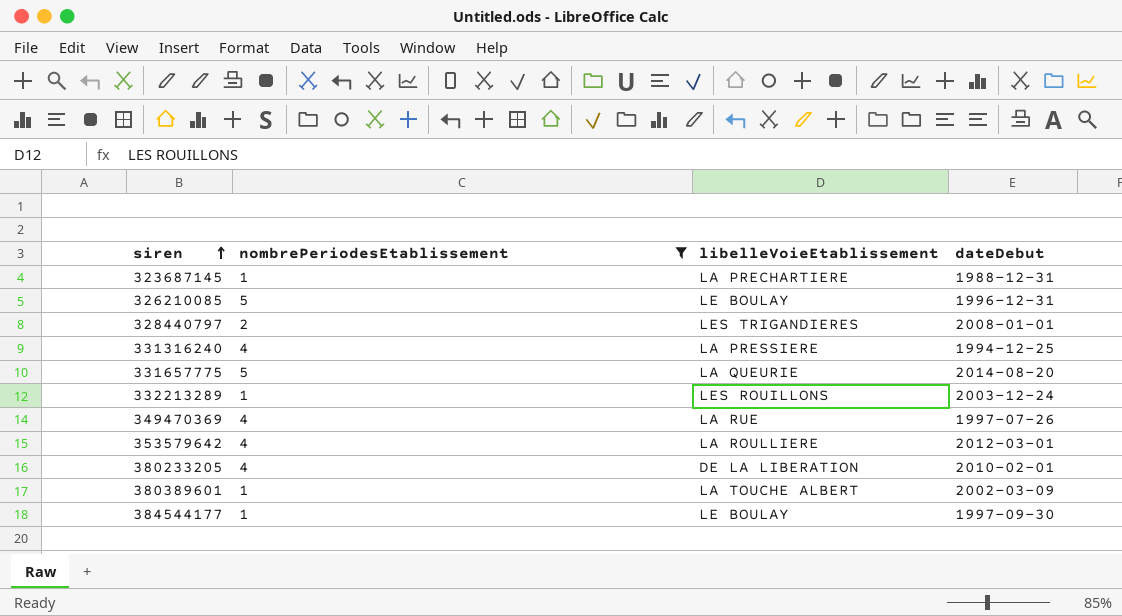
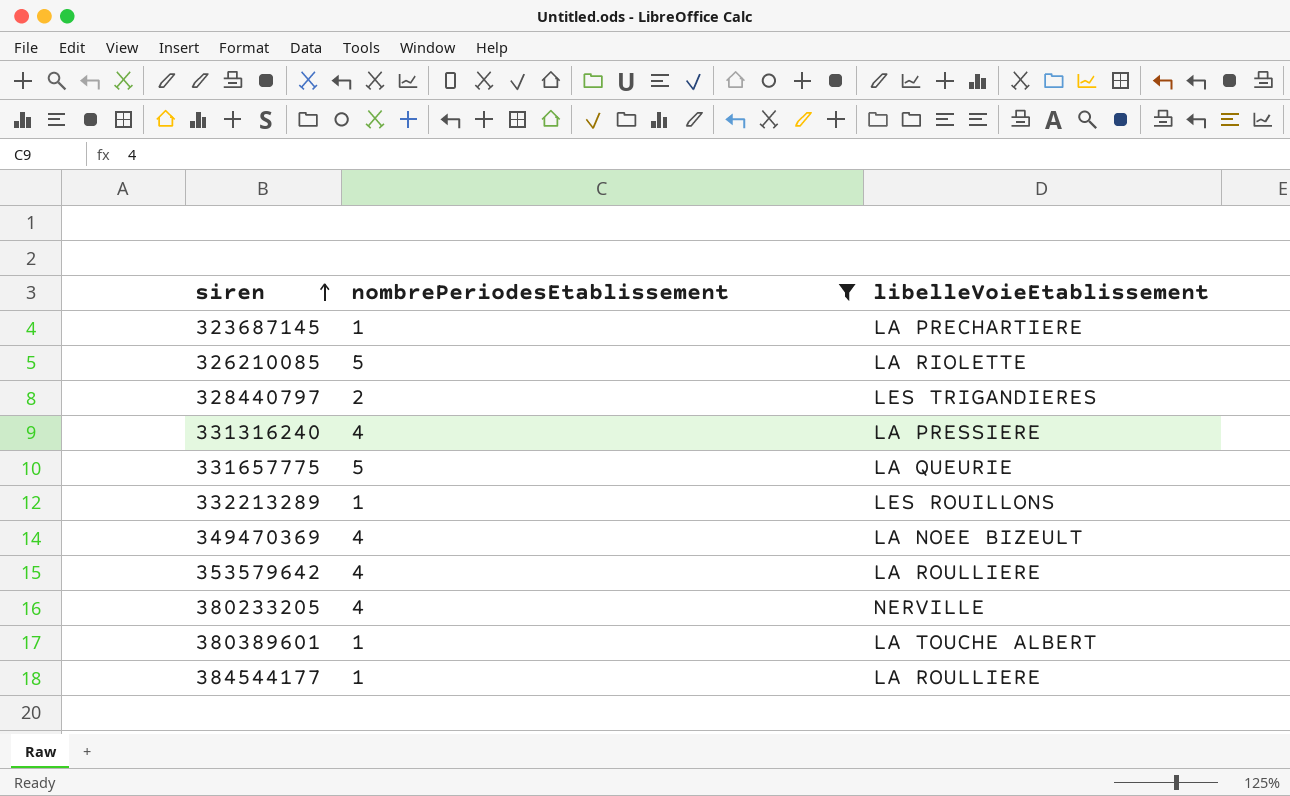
column dateDebut | position: 4 -> none
326210085 | libelleVoieEtablissement: LE BOULAY -> LA RIOLETTE
349470369 | libelleVoieEtablissement: LA RUE -> LA NOEE BIZEULT
380233205 | libelleVoieEtablissement: DE LA LIBERATION -> NERVILLE
384544177 | libelleVoieEtablissement: LE BOULAY -> LA ROULLIERE

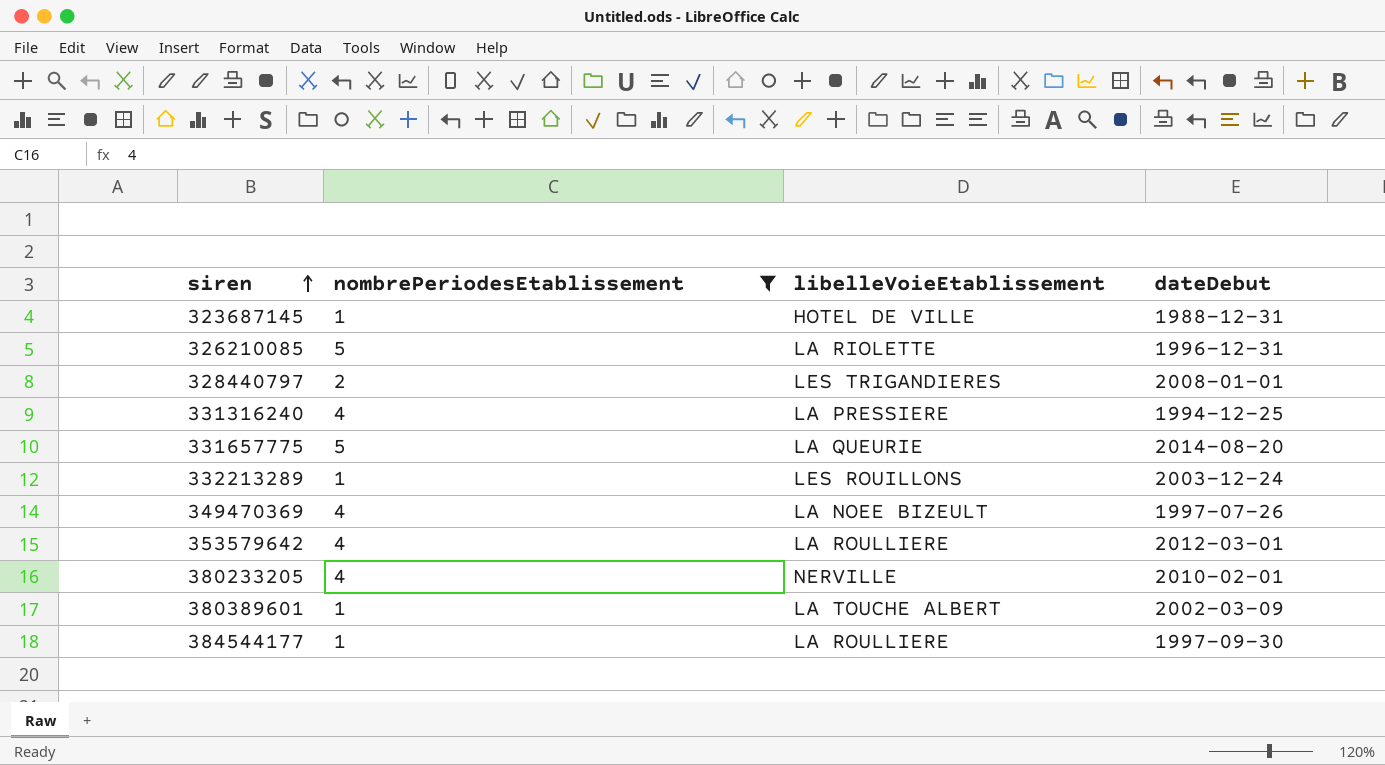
column dateDebut | position: none -> 4
323687145 | libelleVoieEtablissement: LA PRECHARTIERE -> HOTEL DE VILLE

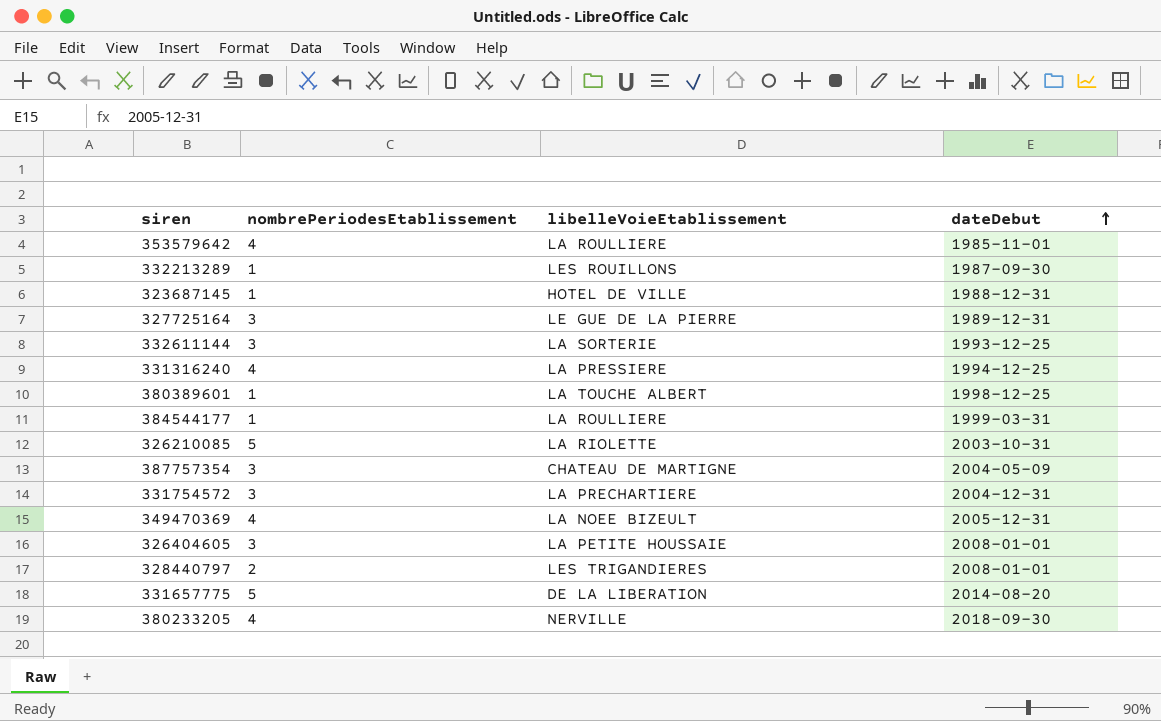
filter: nombrePeriodesEtablissement != 3 -> none
row order: siren ascending -> dateDebut ascending
353579642 | dateDebut: 2012-03-01 -> 1985-11-01
332213289 | dateDebut: 2003-12-24 -> 1987-09-30
380389601 | dateDebut: 2002-03-09 -> 1998-12-25
384544177 | dateDebut: 1997-09-30 -> 1999-03-31
326210085 | dateDebut: 1996-12-31 -> 2003-10-31
349470369 | dateDebut: 1997-07-26 -> 2005-12-31
331657775 | libelleVoieEtablissement: LA QUEURIE -> DE LA LIBERATION
380233205 | dateDebut: 2010-02-01 -> 2018-09-30

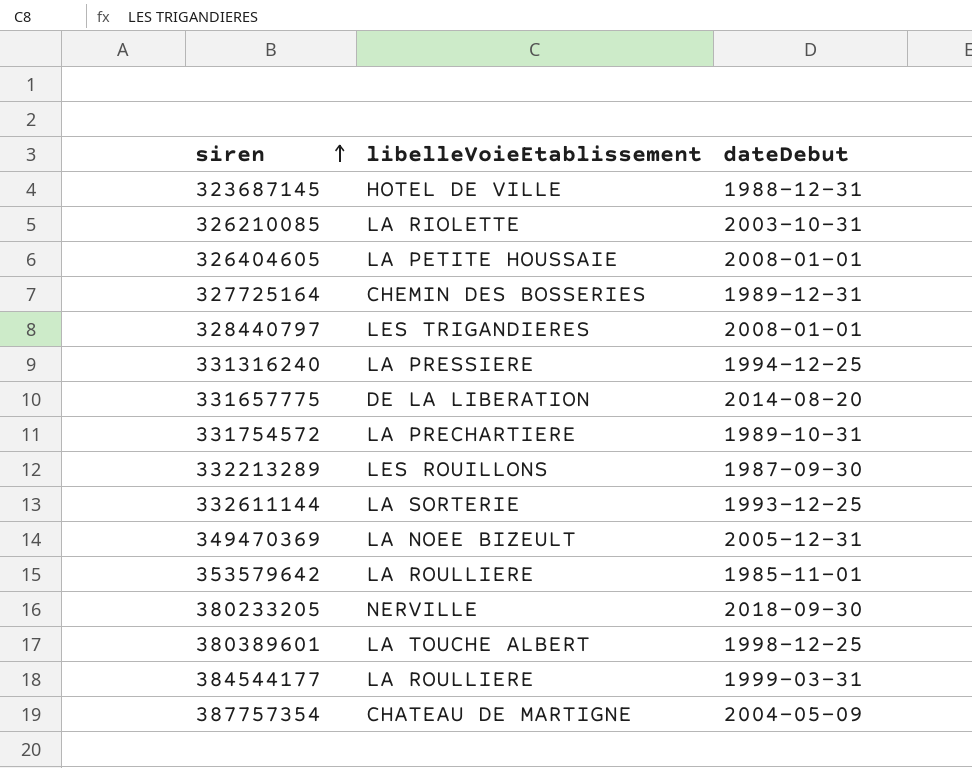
row order: dateDebut ascending -> siren ascending
column nombrePeriodesEtablissement | position: 2 -> none
327725164 | libelleVoieEtablissement: LE GUE DE LA PIERRE -> CHEMIN DES BOSSERIES
331754572 | dateDebut: 2004-12-31 -> 1989-10-31

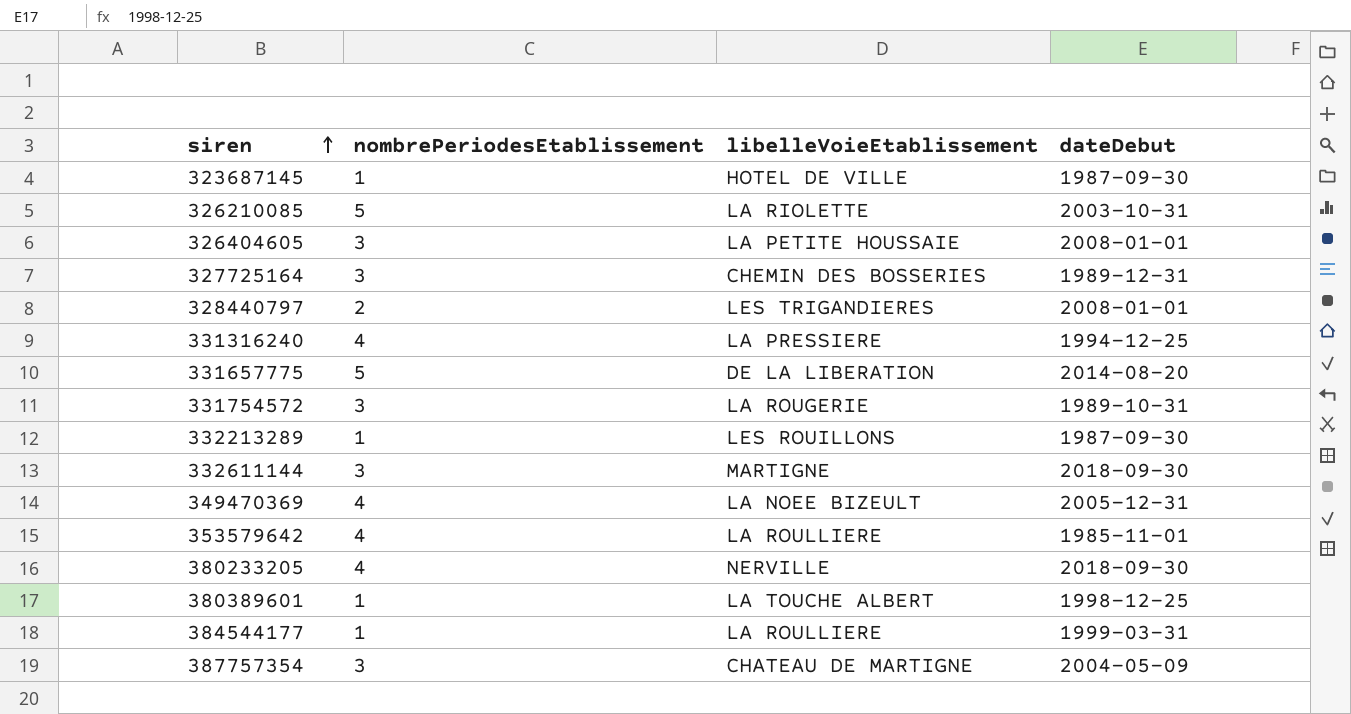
column nombrePeriodesEtablissement | position: none -> 2
323687145 | dateDebut: 1988-12-31 -> 1987-09-30
331754572 | libelleVoieEtablissement: LA PRECHARTIERE -> LA ROUGERIE
332611144 | libelleVoieEtablissement: LA SORTERIE -> MARTIGNE
332611144 | dateDebut: 1993-12-25 -> 2018-09-30

